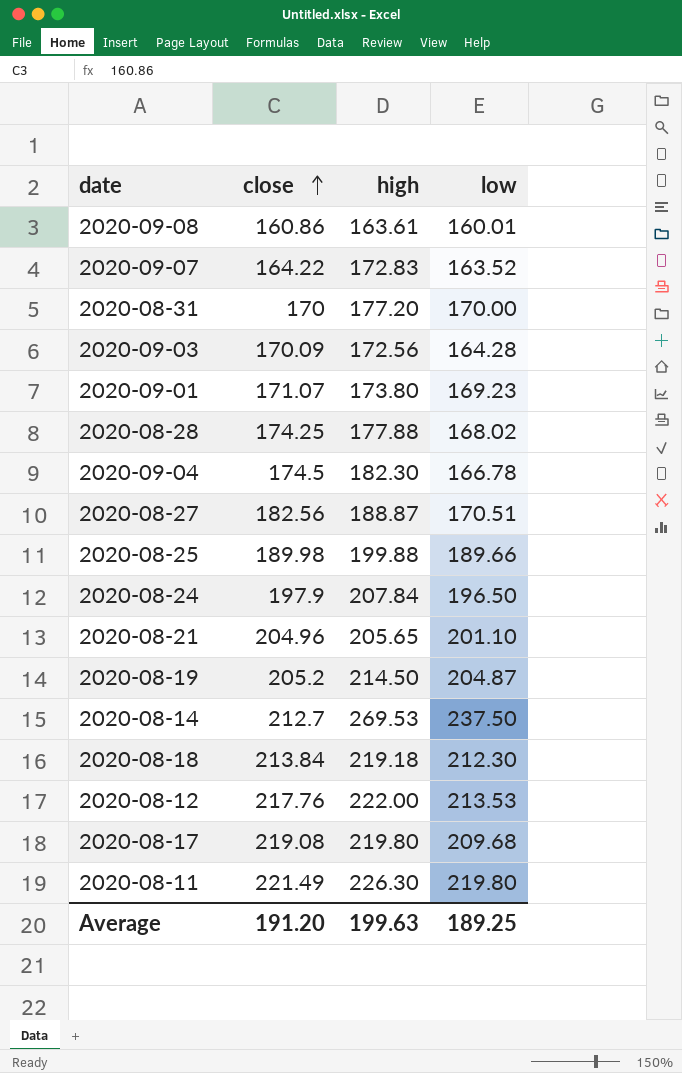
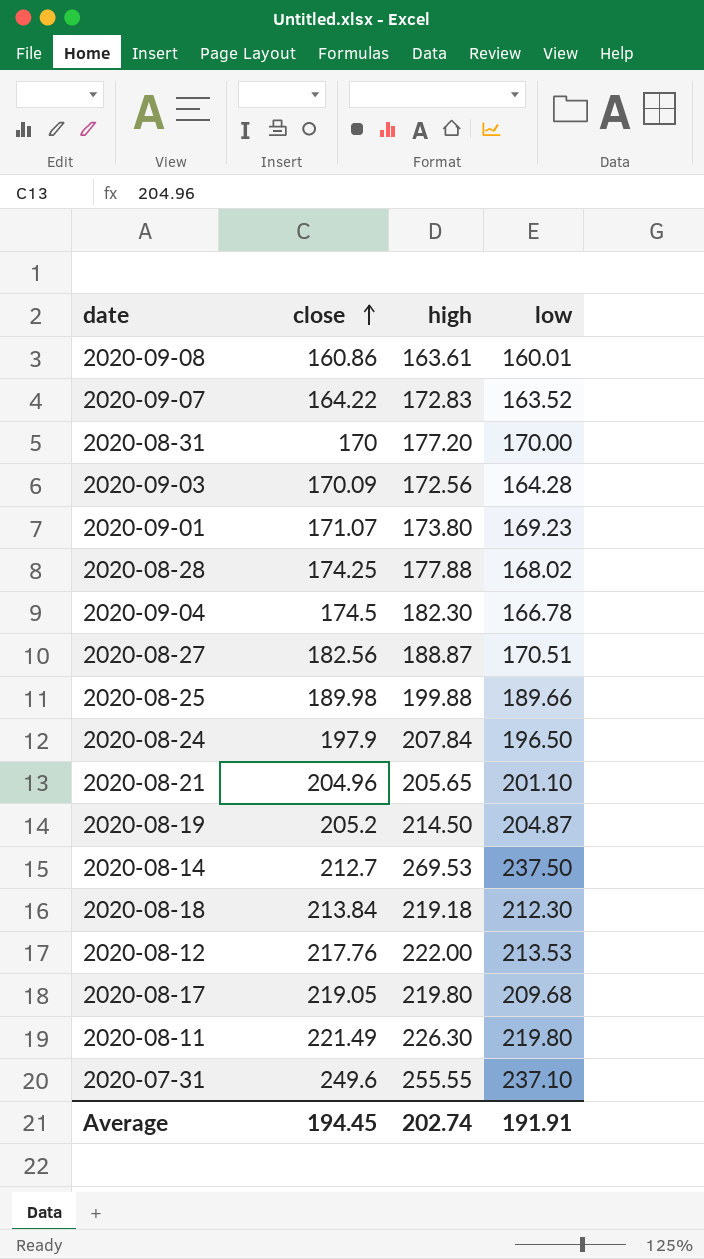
2020-08-17 | close: 219.08 -> 219.05
row 2020-07-31: none -> 249.6 | 255.55 | 237.10
Average | close: 191.20 -> 194.45
Average | high: 199.63 -> 202.74
Average | low: 189.25 -> 191.91

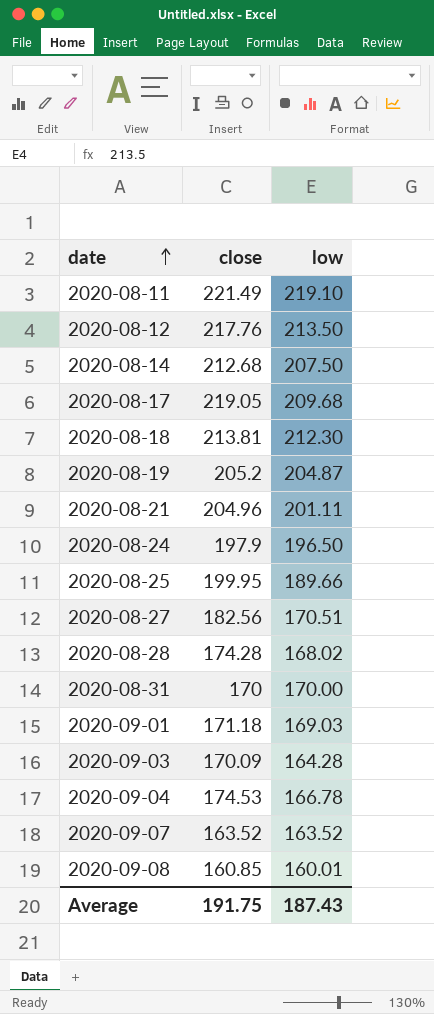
row order: close ascending -> date ascending
column high | position: 3 -> none
row 2020-07-31: 249.6 | 255.55 | 237.10 -> none
2020-08-11 | low: 219.80 -> 219.10
2020-08-12 | low: 213.53 -> 213.50
2020-08-14 | close: 212.7 -> 212.68
2020-08-14 | low: 237.50 -> 207.50
2020-08-18 | close: 213.84 -> 213.81
2020-08-21 | low: 201.10 -> 201.11
2020-08-25 | close: 189.98 -> 199.95
2020-08-28 | close: 174.25 -> 174.28
2020-09-01 | close: 171.07 -> 171.18
2020-09-01 | low: 169.23 -> 169.03
2020-09-04 | close: 174.5 -> 174.53
2020-09-07 | close: 164.22 -> 163.52
2020-09-08 | close: 160.86 -> 160.85
Average | close: 194.45 -> 191.75
Average | low: 191.91 -> 187.43

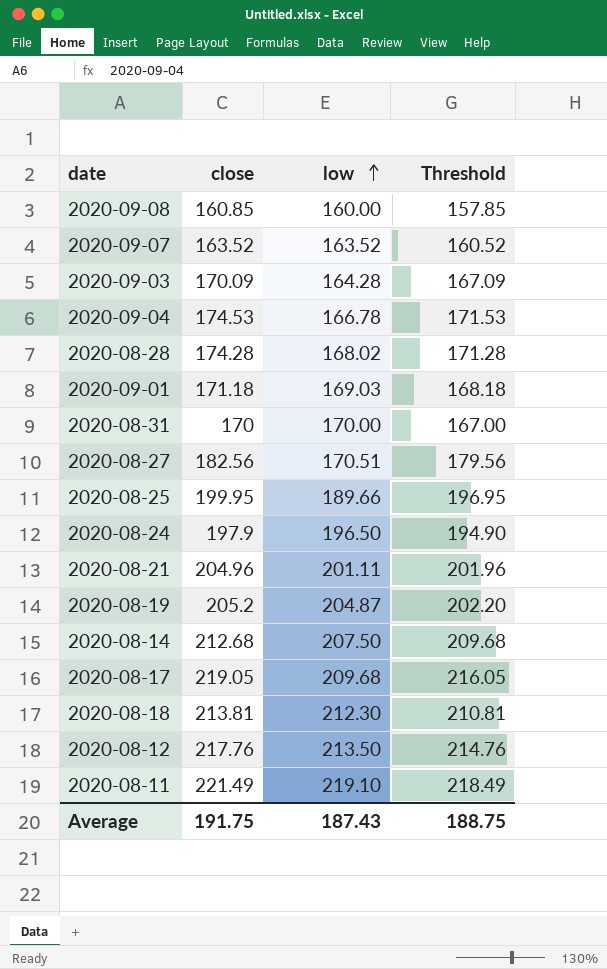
row order: date ascending -> low ascending
column Threshold | formula: none -> [close] - 3
2020-09-08 | low: 160.01 -> 160.00

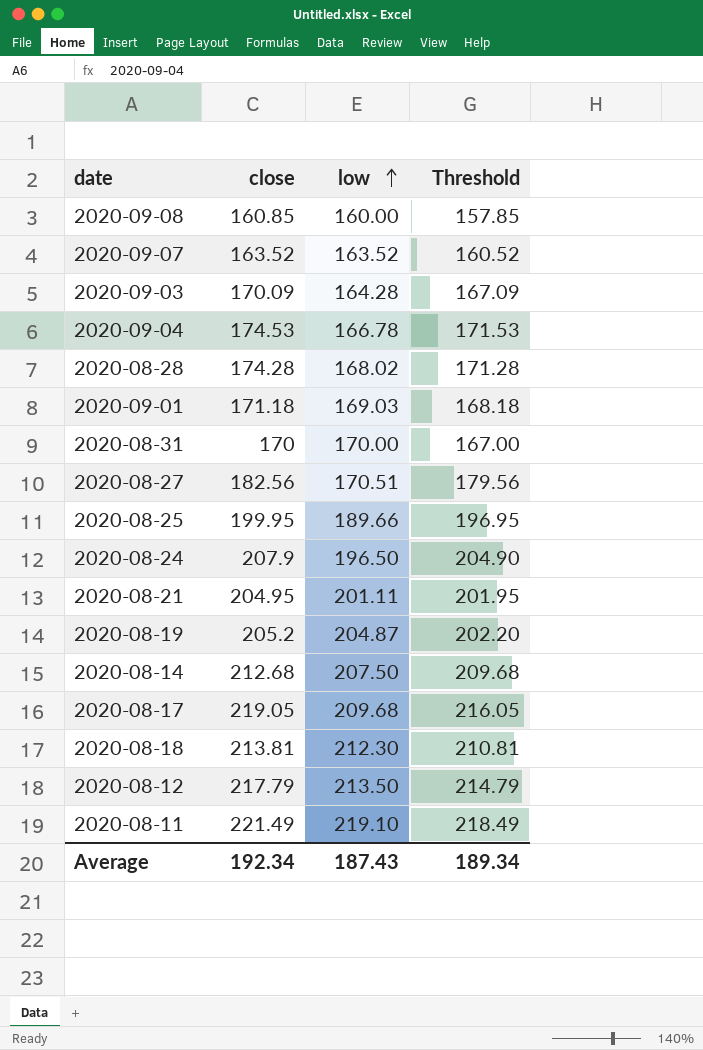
2020-08-24 | close: 197.9 -> 207.9
2020-08-24 | Threshold: 194.90 -> 204.90
2020-08-21 | close: 204.96 -> 204.95
2020-08-21 | Threshold: 201.96 -> 201.95
2020-08-12 | close: 217.76 -> 217.79
2020-08-12 | Threshold: 214.76 -> 214.79
Average | close: 191.75 -> 192.34
Average | Threshold: 188.75 -> 189.34

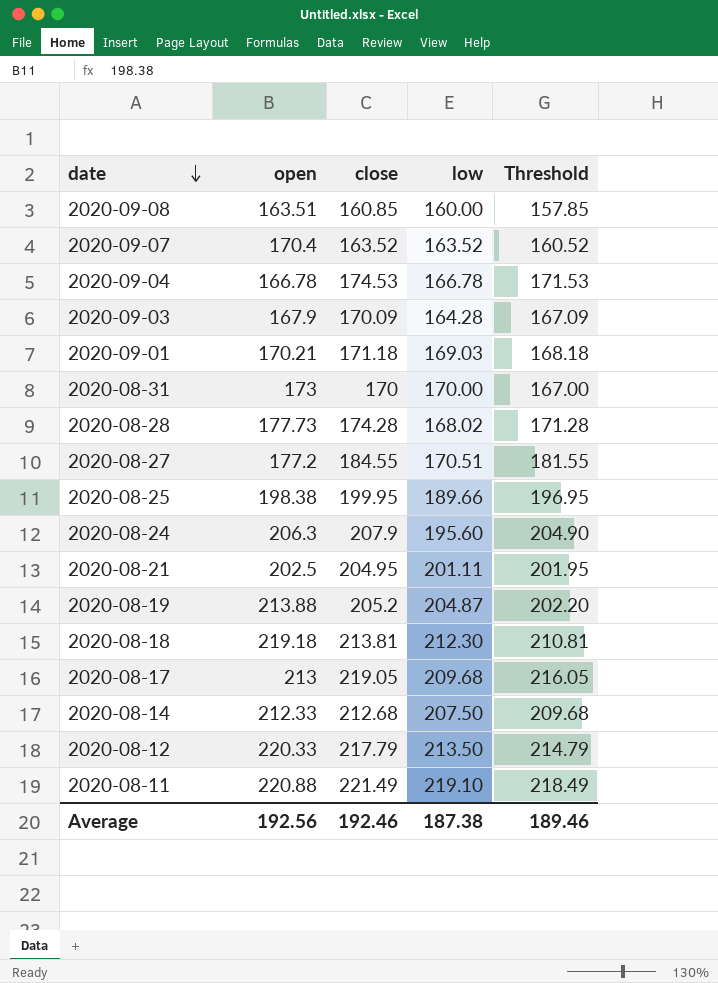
row order: low ascending -> date descending
column open | position: none -> 2
2020-08-27 | close: 182.56 -> 184.55
2020-08-27 | Threshold: 179.56 -> 181.55
2020-08-24 | low: 196.50 -> 195.60
Average | close: 192.34 -> 192.46
Average | low: 187.43 -> 187.38
Average | Threshold: 189.34 -> 189.46

